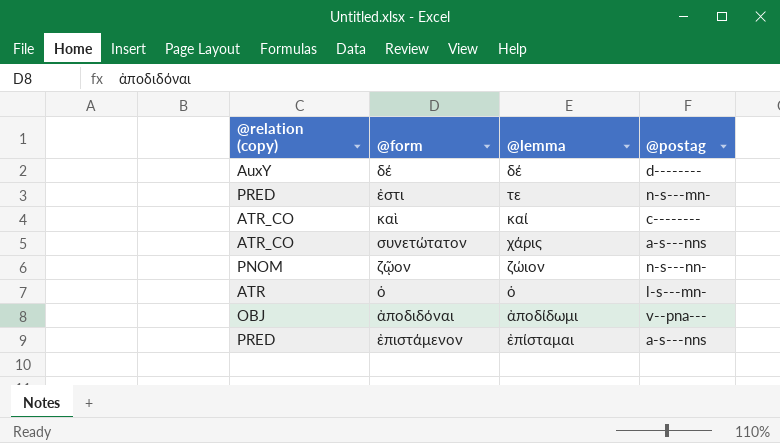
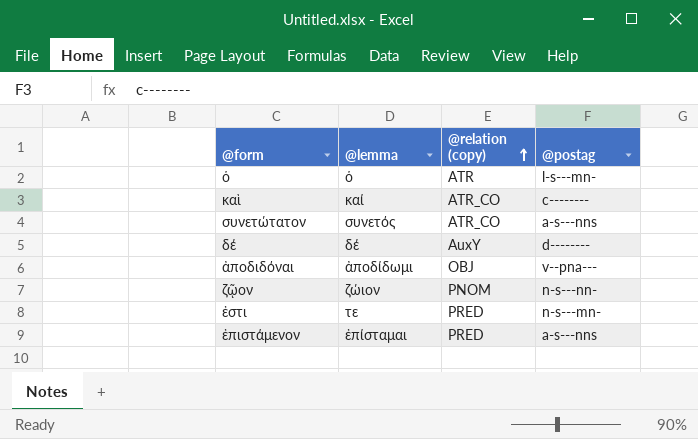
row order: none -> @relation (copy) ascending
column @relation (copy) | position: 1 -> 3
συνετώτατον | @lemma: χάρις -> συνετός

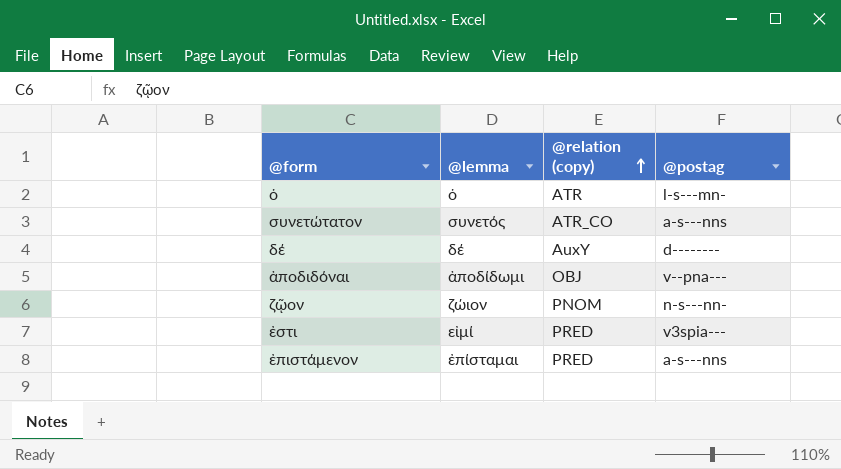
row καὶ: καί | ATR_CO | c-------- -> none
ἐστι | @lemma: τε -> εἰμί
ἐστι | @postag: n-s---mn- -> v3spia---

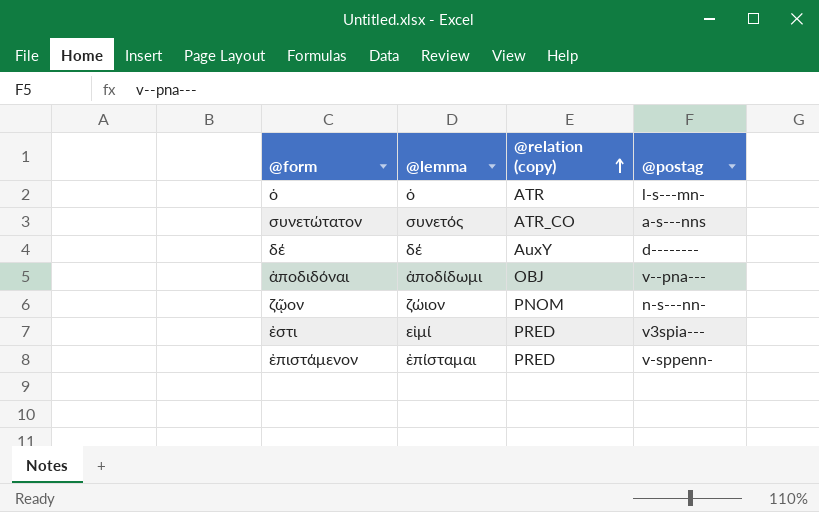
ἐπιστάμενον | @postag: a-s---nns -> v-sppenn-

